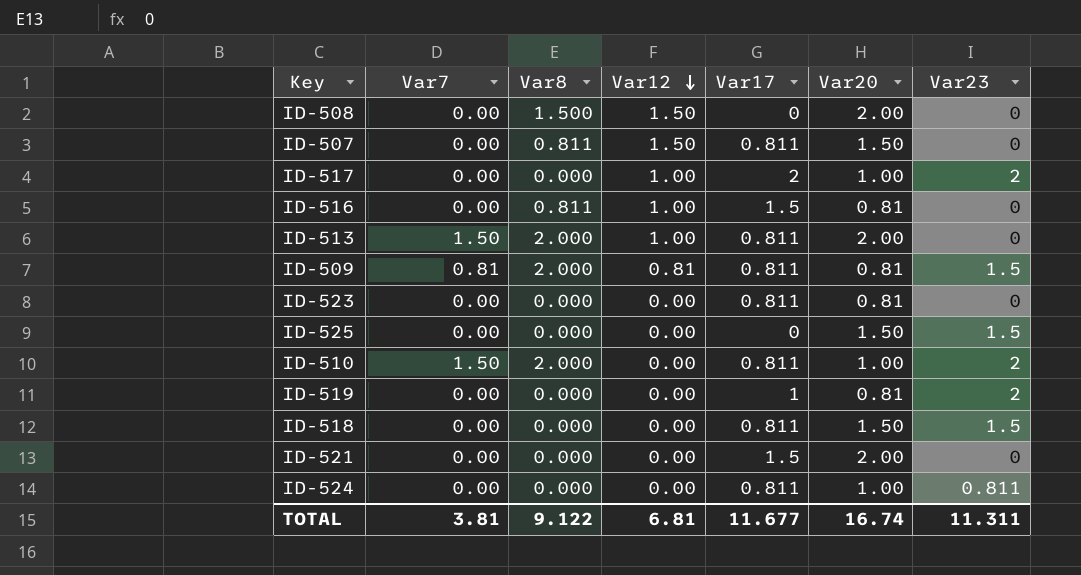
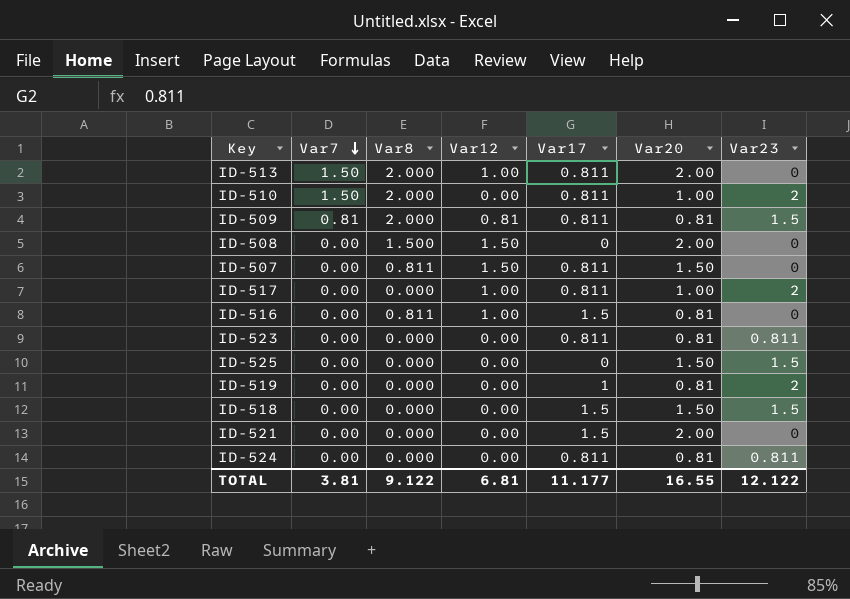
row order: Var12 descending -> Var7 descending
ID-517 | Var17: 2 -> 0.811
ID-523 | Var23: 0 -> 0.811
ID-518 | Var17: 0.811 -> 1.5
ID-524 | Var20: 1.00 -> 0.81
TOTAL | Var17: 11.677 -> 11.177
TOTAL | Var20: 16.74 -> 16.55
TOTAL | Var23: 11.311 -> 12.122

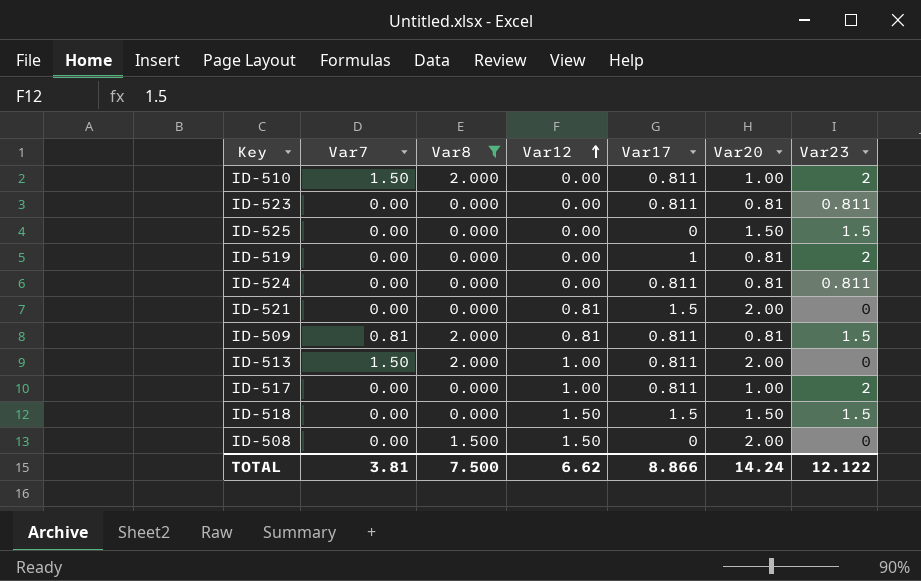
filter: none -> Var8 != 0.811
row order: Var7 descending -> Var12 ascending
ID-521 | Var12: 0.00 -> 0.81
ID-518 | Var12: 0.00 -> 1.50
TOTAL | Var8: 9.122 -> 7.500
TOTAL | Var12: 6.81 -> 6.62
TOTAL | Var17: 11.177 -> 8.866
TOTAL | Var20: 16.55 -> 14.24

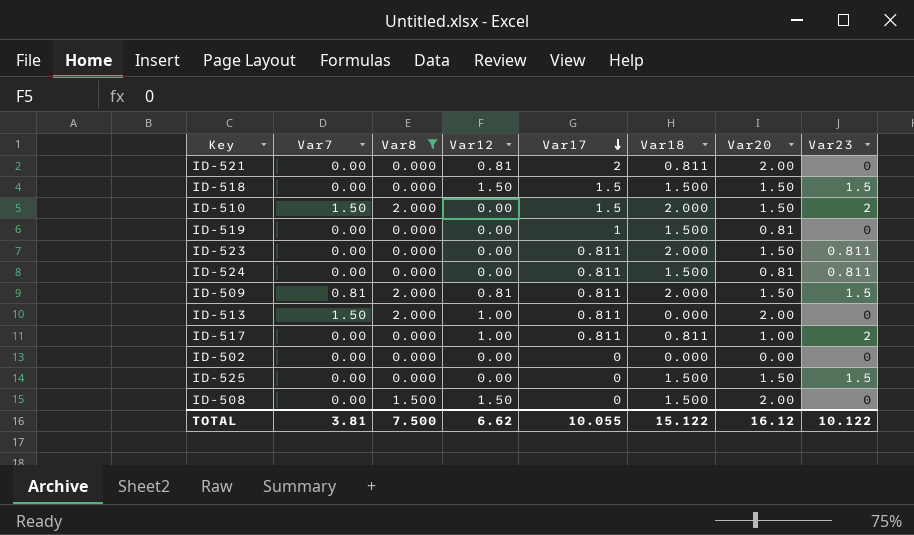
row order: Var12 ascending -> Var17 descending
column Var18 | position: none -> 6
ID-521 | Var17: 1.5 -> 2
ID-510 | Var17: 0.811 -> 1.5
ID-510 | Var20: 1.00 -> 1.50
ID-519 | Var23: 2 -> 0
ID-523 | Var20: 0.81 -> 1.50
ID-509 | Var20: 0.81 -> 1.50
row ID-502: none -> 0.00 | 0.000 | 0.00 | 0 | 0.000 | 0.00 | 0
TOTAL | Var17: 8.866 -> 10.055
TOTAL | Var20: 14.24 -> 16.12
TOTAL | Var23: 12.122 -> 10.122

